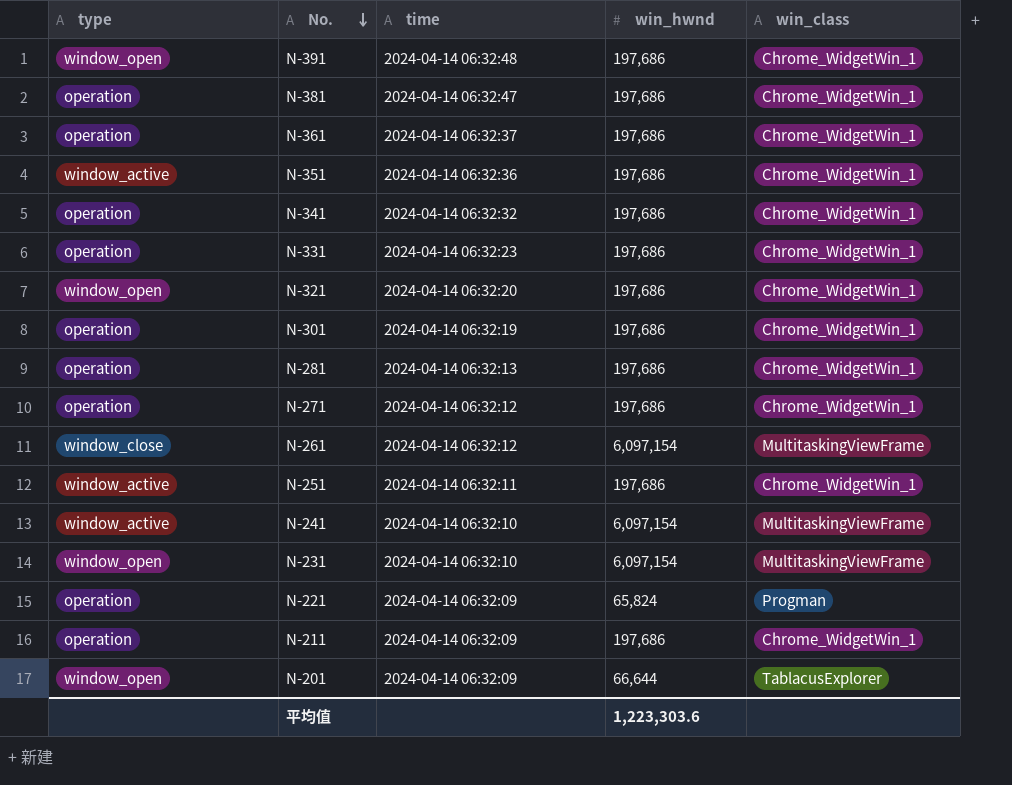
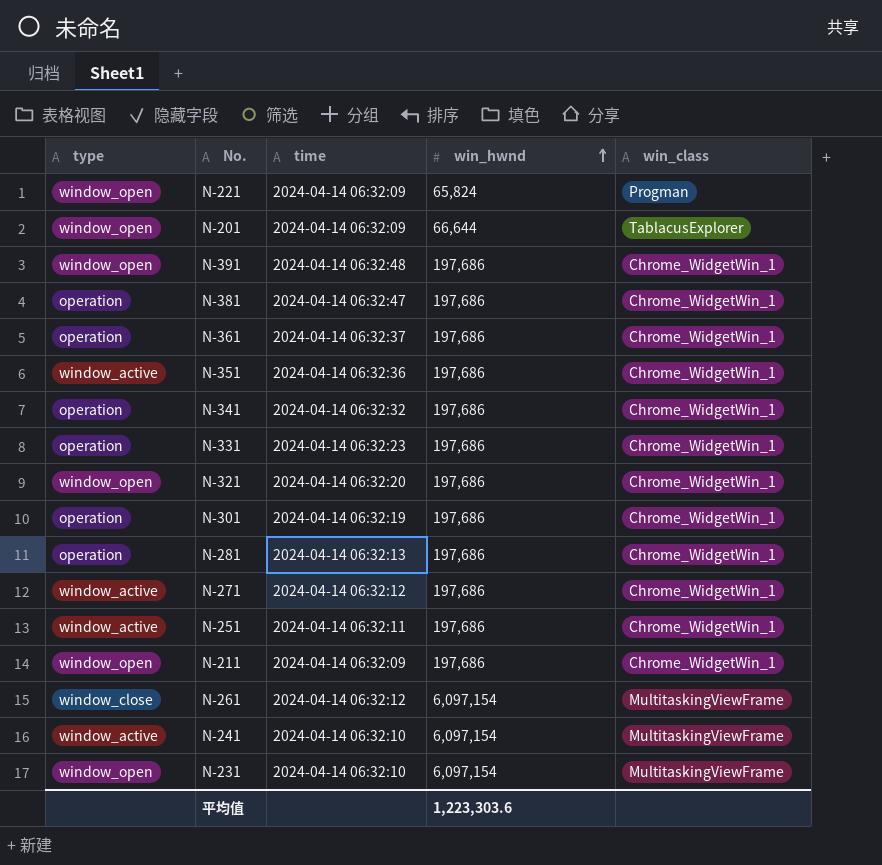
row order: No. descending -> win_hwnd ascending
N-221 | type: operation -> window_open
N-271 | type: operation -> window_active
N-211 | type: operation -> window_open

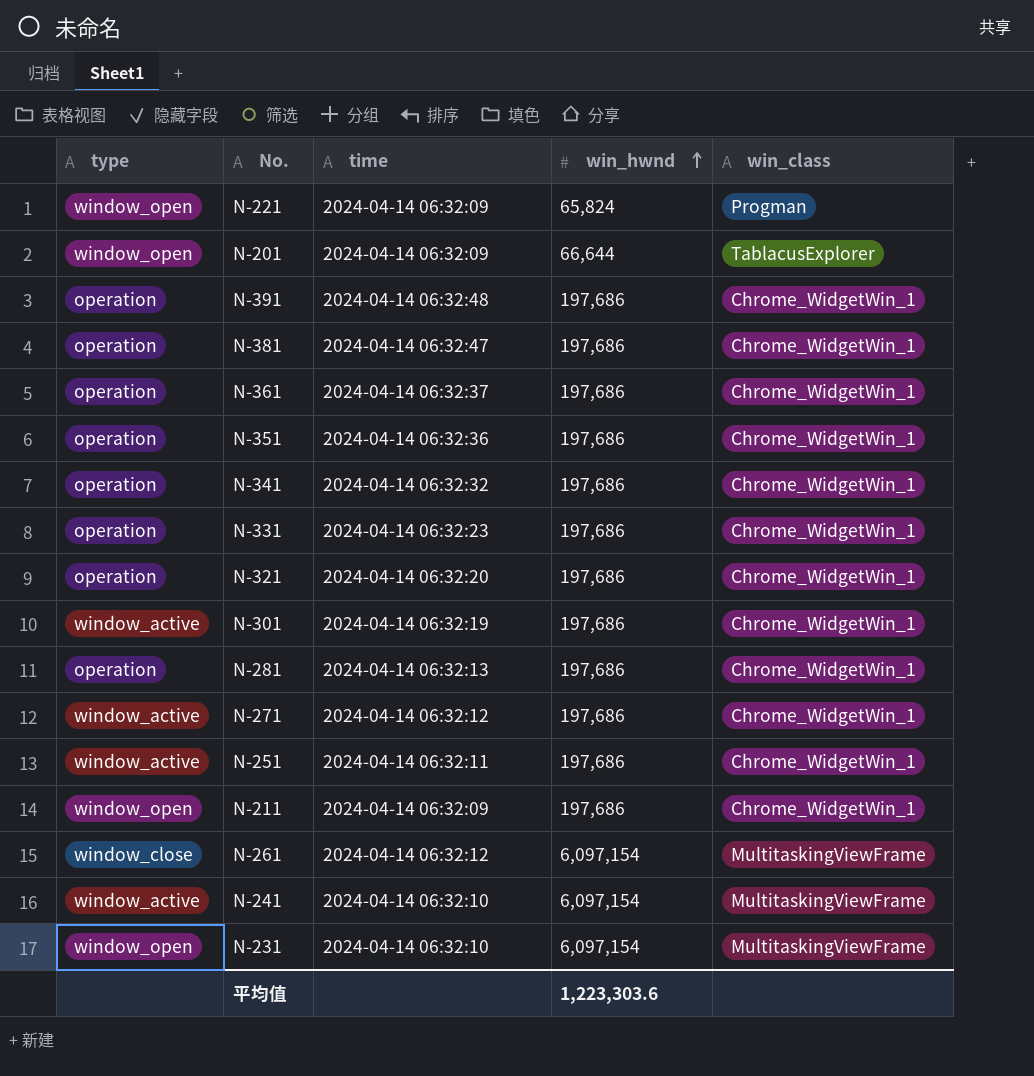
N-391 | type: window_open -> operation
N-351 | type: window_active -> operation
N-321 | type: window_open -> operation
N-301 | type: operation -> window_active

